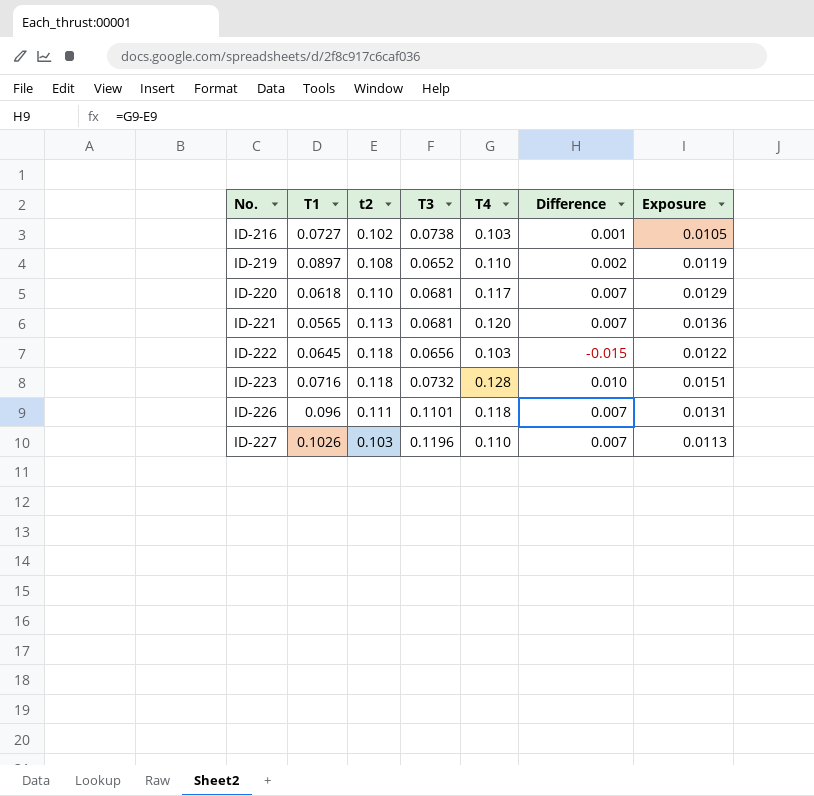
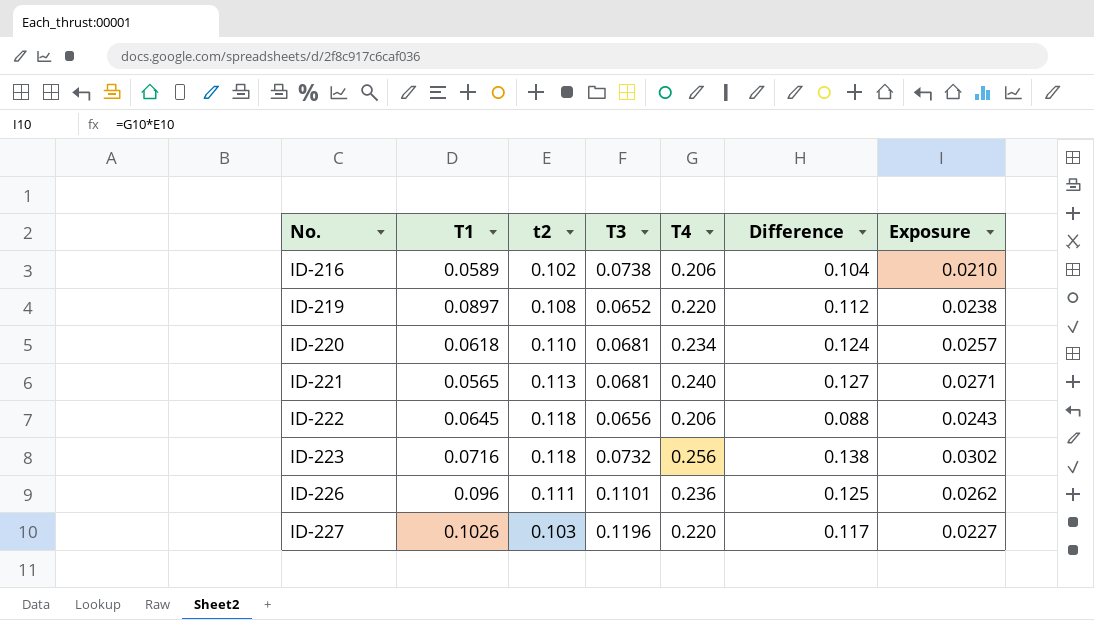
ID-216 | T1: 0.0727 -> 0.0589
ID-216 | T4: 0.103 -> 0.206
ID-216 | Difference: 0.001 -> 0.104
ID-216 | Exposure: 0.0105 -> 0.0210
ID-219 | T4: 0.110 -> 0.220
ID-219 | Difference: 0.002 -> 0.112
ID-219 | Exposure: 0.0119 -> 0.0238
ID-220 | T4: 0.117 -> 0.234
ID-220 | Difference: 0.007 -> 0.124
ID-220 | Exposure: 0.0129 -> 0.0257
ID-221 | T4: 0.120 -> 0.240
ID-221 | Difference: 0.007 -> 0.127
ID-221 | Exposure: 0.0136 -> 0.0271
ID-222 | T4: 0.103 -> 0.206
ID-222 | Difference: -0.015 -> 0.088
ID-222 | Exposure: 0.0122 -> 0.0243
ID-223 | T4: 0.128 -> 0.256
ID-223 | Difference: 0.010 -> 0.138
ID-223 | Exposure: 0.0151 -> 0.0302
ID-226 | T4: 0.118 -> 0.236
ID-226 | Difference: 0.007 -> 0.125
ID-226 | Exposure: 0.0131 -> 0.0262
ID-227 | T4: 0.110 -> 0.220
ID-227 | Difference: 0.007 -> 0.117
ID-227 | Exposure: 0.0113 -> 0.0227

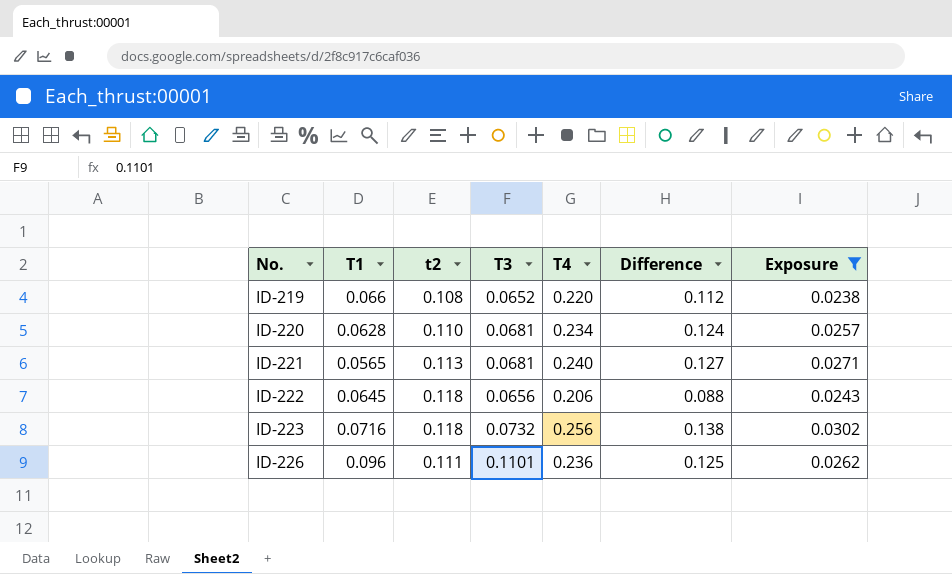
filter: none -> Exposure >= 0.0238
ID-219 | T1: 0.0897 -> 0.066
ID-220 | T1: 0.0618 -> 0.0628

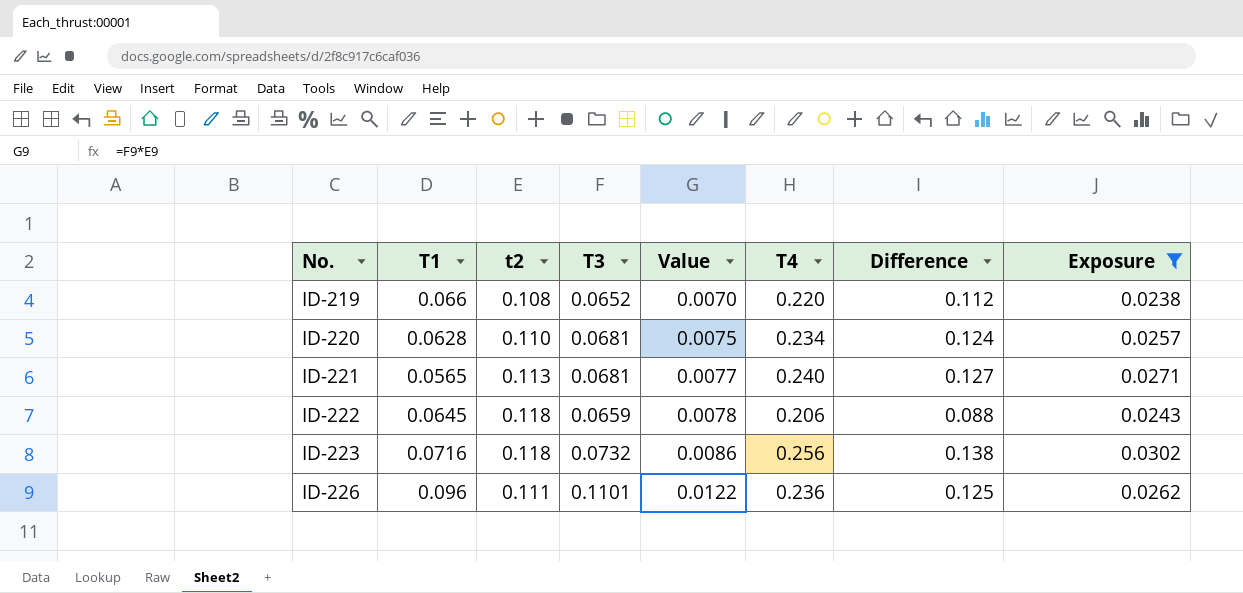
column Value | formula: none -> [t2] * [T3]
ID-222 | T3: 0.0656 -> 0.0659

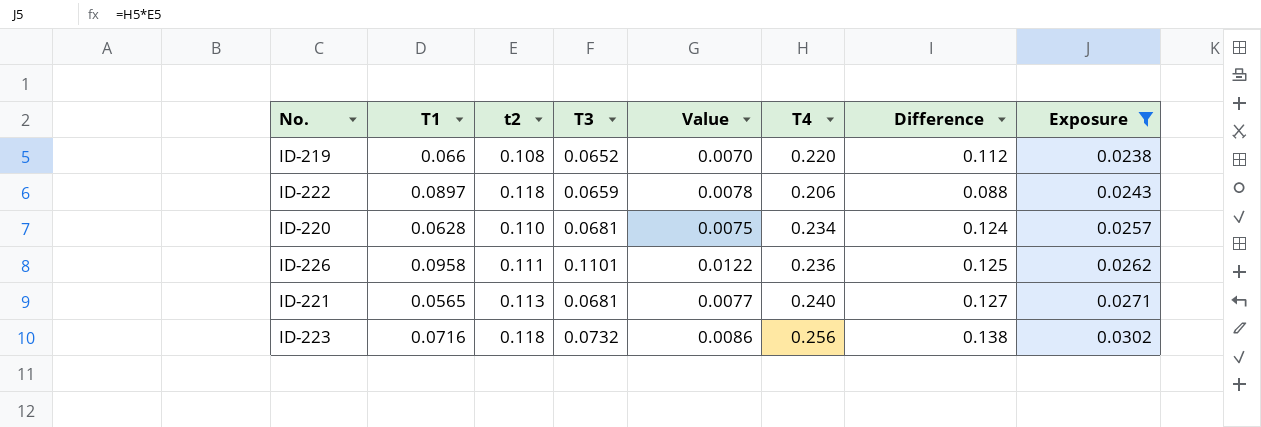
row order: No. ascending -> Exposure ascending
ID-222 | T1: 0.0645 -> 0.0897
ID-226 | T1: 0.096 -> 0.0958

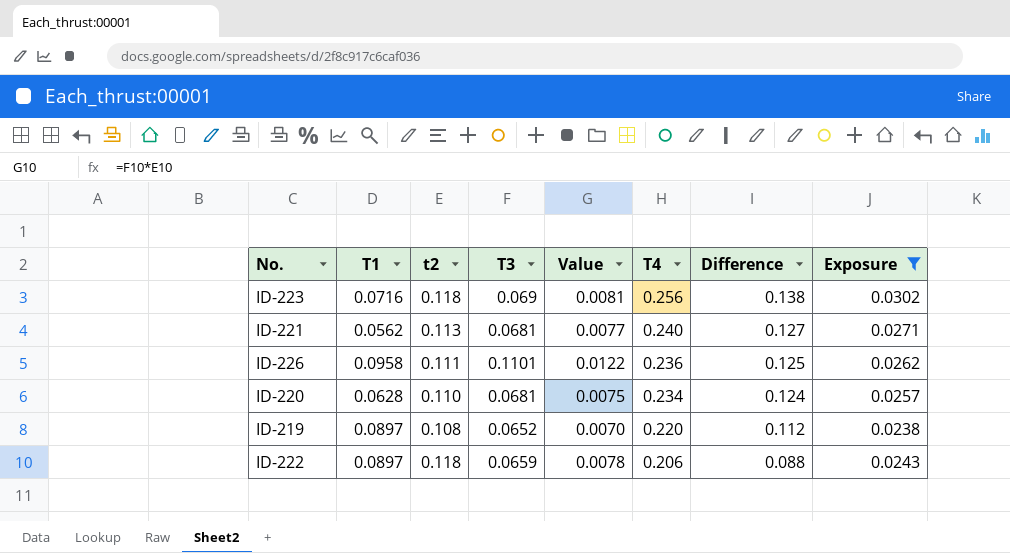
row order: Exposure ascending -> T4 descending
ID-223 | T3: 0.0732 -> 0.069
ID-223 | Value: 0.0086 -> 0.0081
ID-221 | T1: 0.0565 -> 0.0562
ID-219 | T1: 0.066 -> 0.0897

